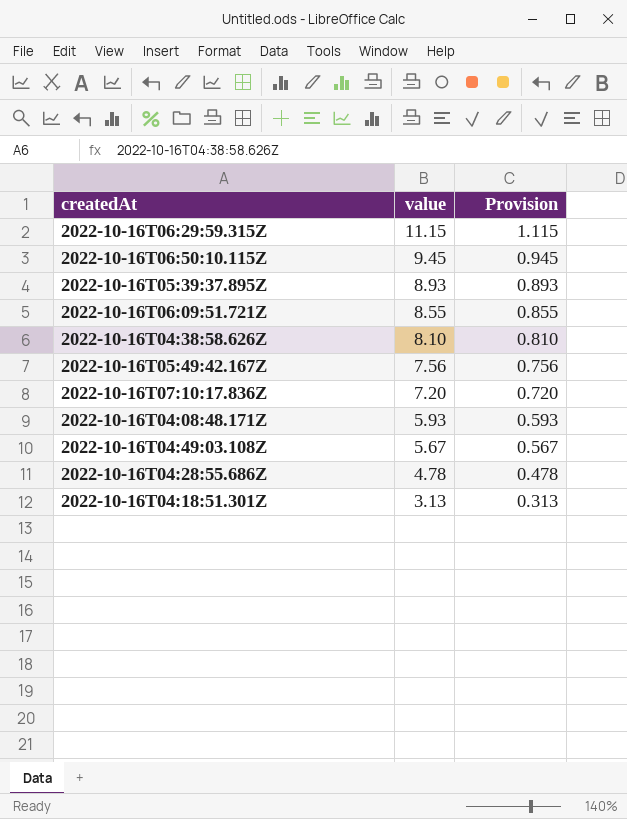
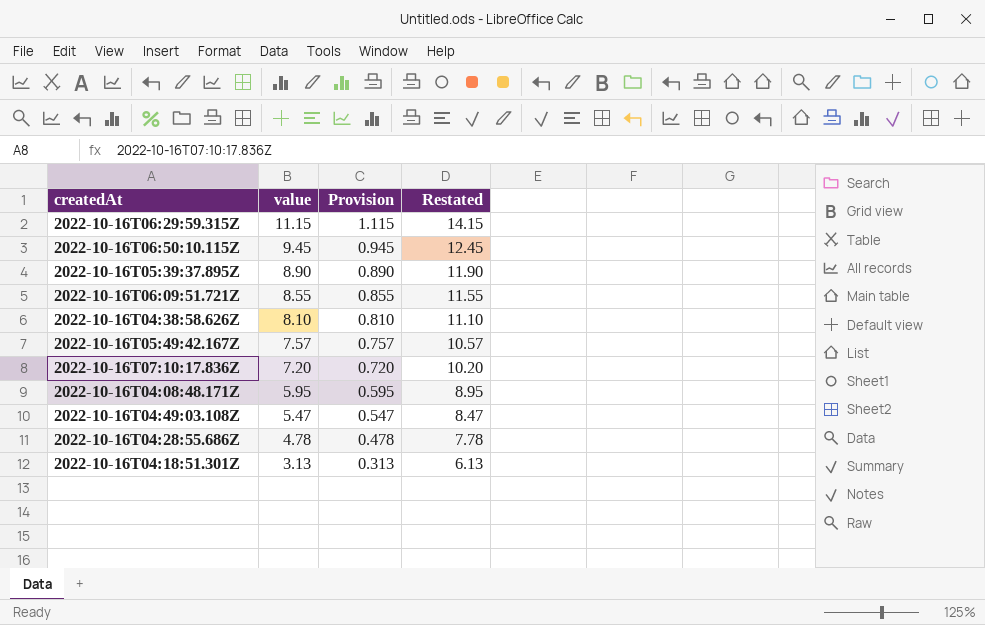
column Restated | formula: none -> [value] + 3
2022-10-16T05:39:37.895Z | value: 8.93 -> 8.90
2022-10-16T05:39:37.895Z | Provision: 0.893 -> 0.890
2022-10-16T05:49:42.167Z | value: 7.56 -> 7.57
2022-10-16T05:49:42.167Z | Provision: 0.756 -> 0.757
2022-10-16T04:08:48.171Z | value: 5.93 -> 5.95
2022-10-16T04:08:48.171Z | Provision: 0.593 -> 0.595
2022-10-16T04:49:03.108Z | value: 5.67 -> 5.47
2022-10-16T04:49:03.108Z | Provision: 0.567 -> 0.547

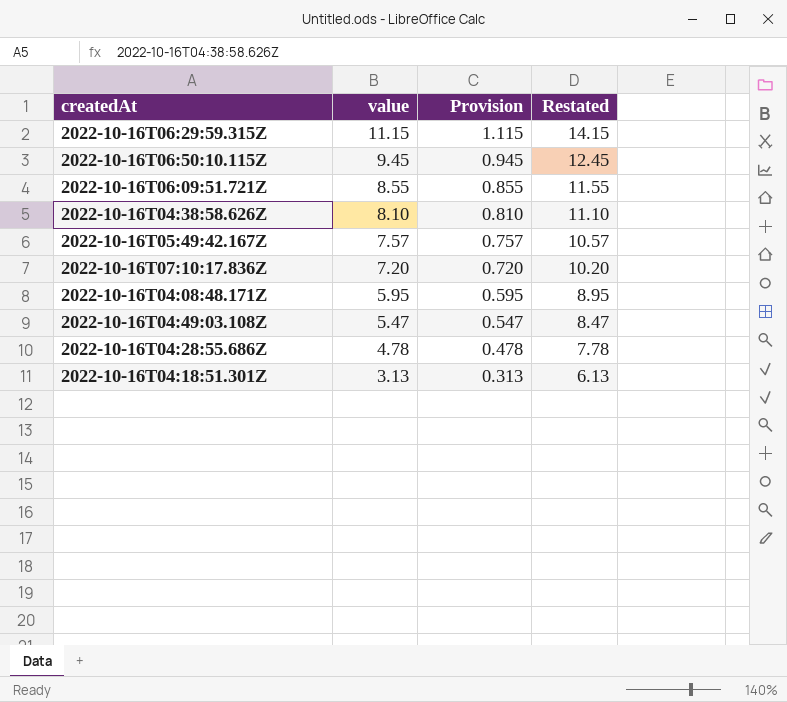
row 2022-10-16T05:39:37.895Z: 8.90 | 0.890 | 11.90 -> none

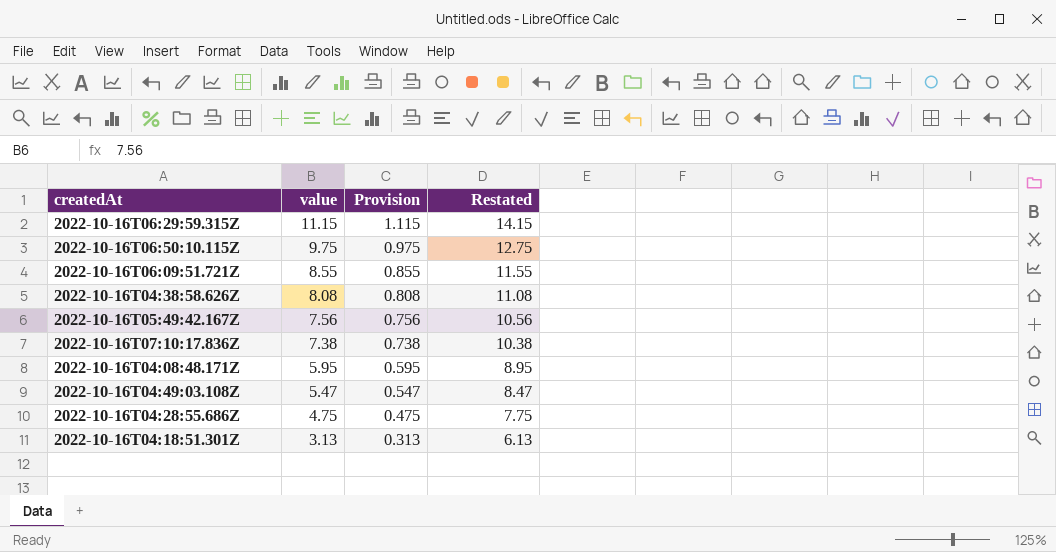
2022-10-16T06:50:10.115Z | value: 9.45 -> 9.75
2022-10-16T06:50:10.115Z | Provision: 0.945 -> 0.975
2022-10-16T06:50:10.115Z | Restated: 12.45 -> 12.75
2022-10-16T04:38:58.626Z | value: 8.10 -> 8.08
2022-10-16T04:38:58.626Z | Provision: 0.810 -> 0.808
2022-10-16T04:38:58.626Z | Restated: 11.10 -> 11.08
2022-10-16T05:49:42.167Z | value: 7.57 -> 7.56
2022-10-16T05:49:42.167Z | Provision: 0.757 -> 0.756
2022-10-16T05:49:42.167Z | Restated: 10.57 -> 10.56
2022-10-16T07:10:17.836Z | value: 7.20 -> 7.38
2022-10-16T07:10:17.836Z | Provision: 0.720 -> 0.738
2022-10-16T07:10:17.836Z | Restated: 10.20 -> 10.38
2022-10-16T04:28:55.686Z | value: 4.78 -> 4.75
2022-10-16T04:28:55.686Z | Provision: 0.478 -> 0.475
2022-10-16T04:28:55.686Z | Restated: 7.78 -> 7.75

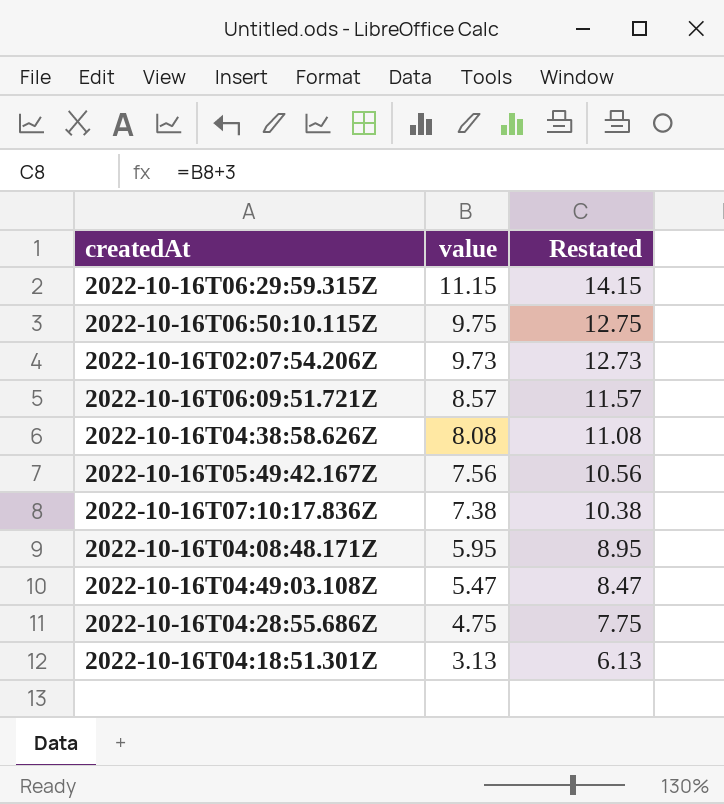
column Provision | formula: [value] * 0.1 -> none
row 2022-10-16T02:07:54.206Z: none -> 9.73 | 12.73
2022-10-16T06:09:51.721Z | value: 8.55 -> 8.57
2022-10-16T06:09:51.721Z | Restated: 11.55 -> 11.57

